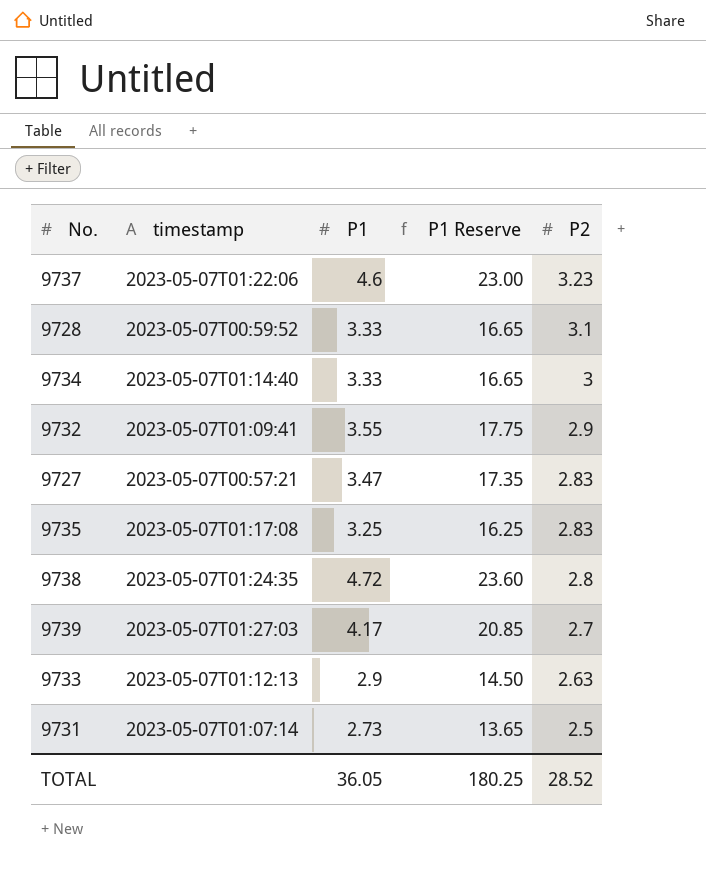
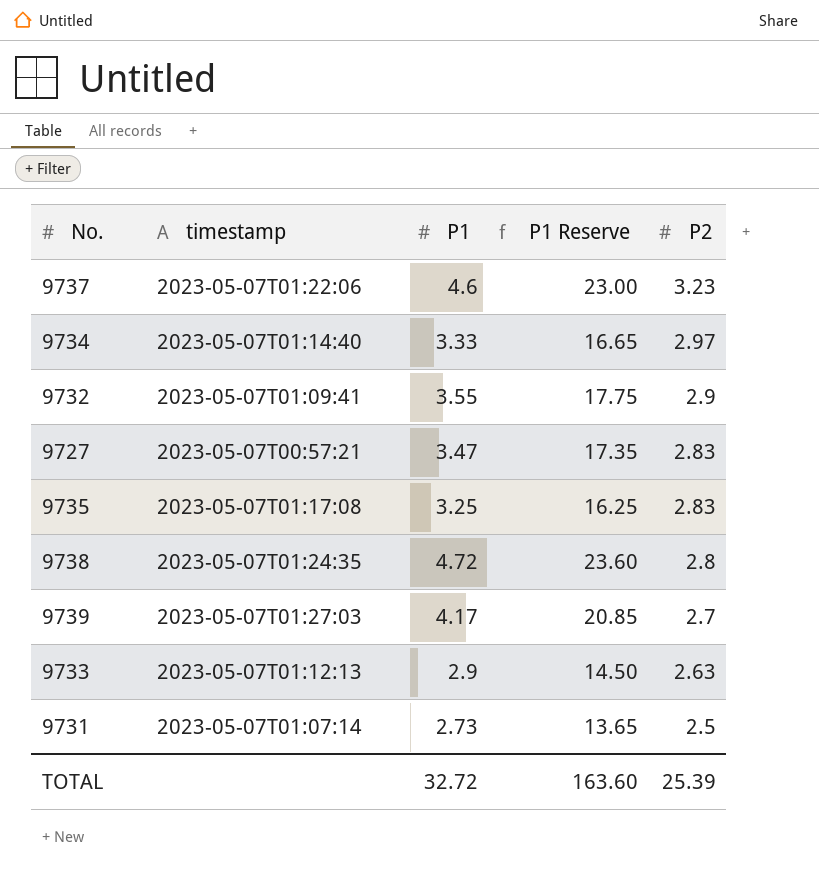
row 9728: 2023-05-07T00:59:52 | 3.33 | 16.65 | 3.1 -> none
9734 | P2: 3 -> 2.97
TOTAL | P1: 36.05 -> 32.72
TOTAL | P1 Reserve: 180.25 -> 163.60
TOTAL | P2: 28.52 -> 25.39

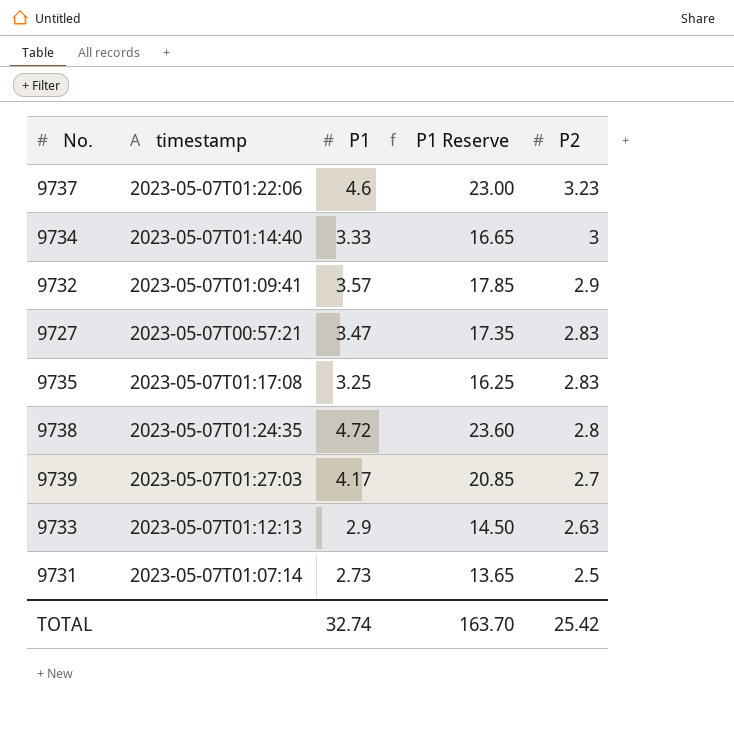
9734 | P2: 2.97 -> 3
9732 | P1: 3.55 -> 3.57
9732 | P1 Reserve: 17.75 -> 17.85
TOTAL | P1: 32.72 -> 32.74
TOTAL | P1 Reserve: 163.60 -> 163.70
TOTAL | P2: 25.39 -> 25.42

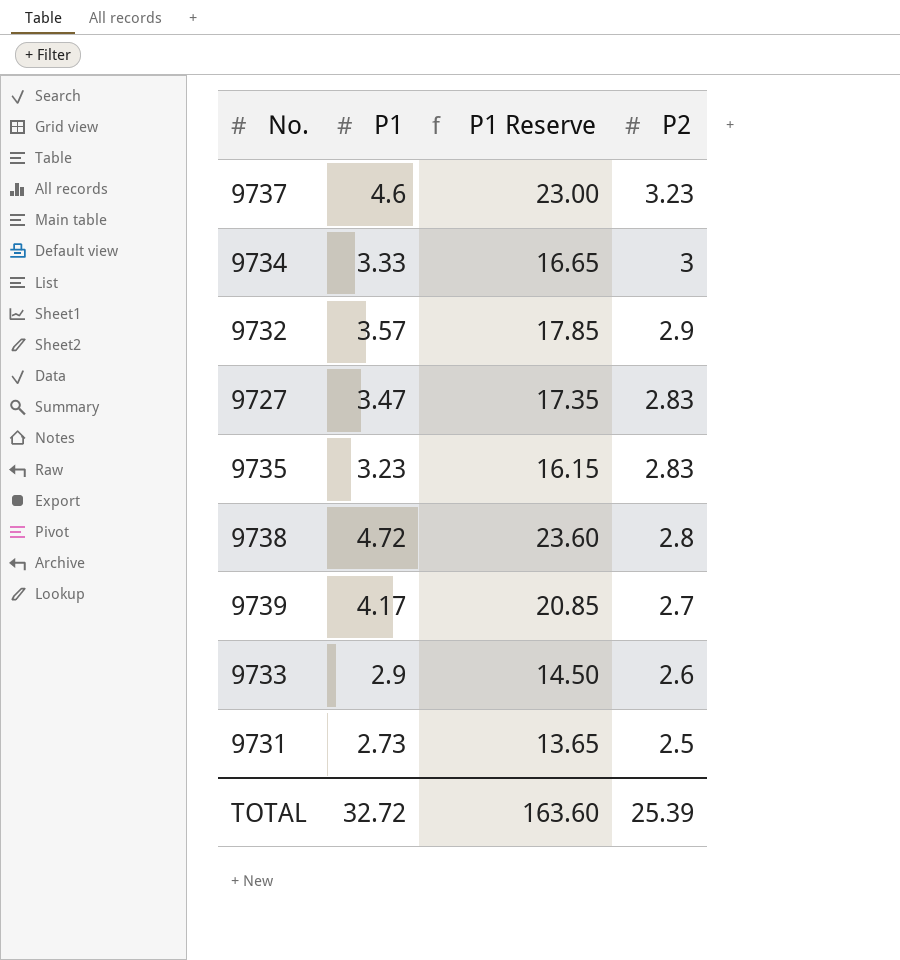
column timestamp | position: 2 -> none
9735 | P1: 3.25 -> 3.23
9735 | P1 Reserve: 16.25 -> 16.15
9733 | P2: 2.63 -> 2.6
TOTAL | P1: 32.74 -> 32.72
TOTAL | P1 Reserve: 163.70 -> 163.60
TOTAL | P2: 25.42 -> 25.39

